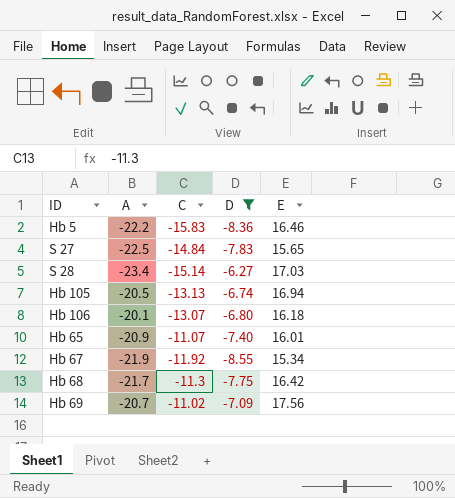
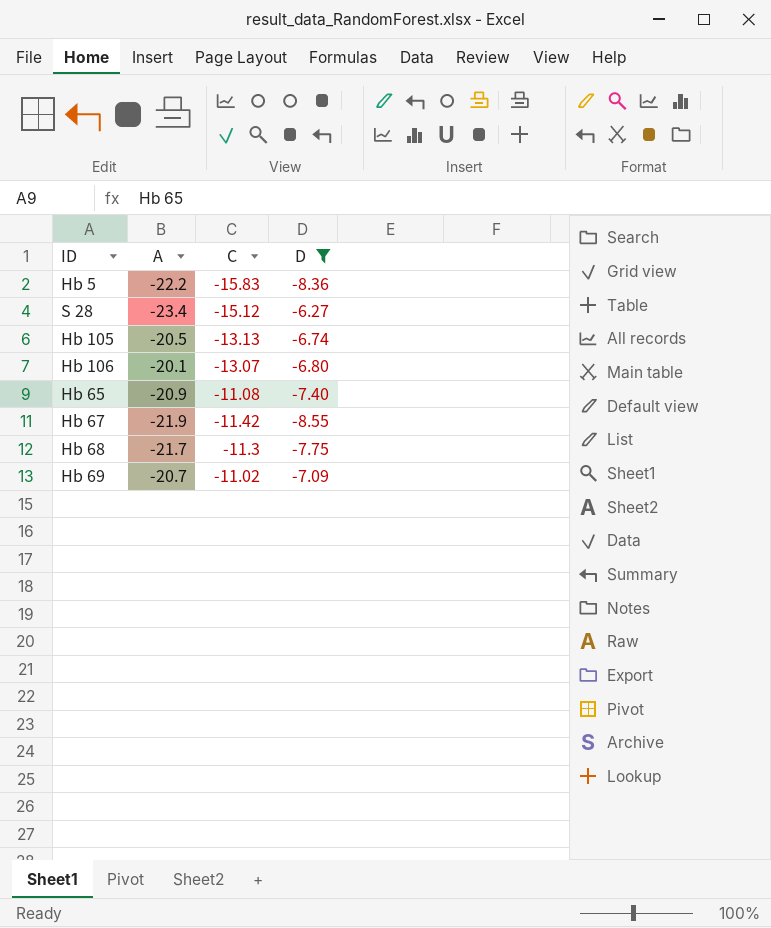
column E | position: 5 -> none
row S 27: -22.5 | -14.84 | -7.83 | 15.65 -> none
S 28 | C: -15.14 -> -15.12
Hb 65 | C: -11.07 -> -11.08
Hb 67 | C: -11.92 -> -11.42

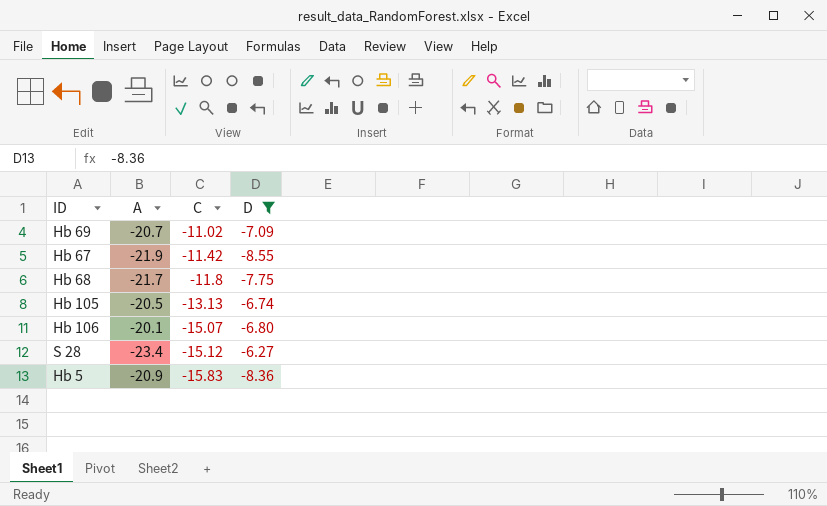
row order: none -> C descending
row Hb 65: -20.9 | -11.08 | -7.40 -> none
Hb 68 | C: -11.3 -> -11.8
Hb 106 | C: -13.07 -> -15.07
Hb 5 | A: -22.2 -> -20.9

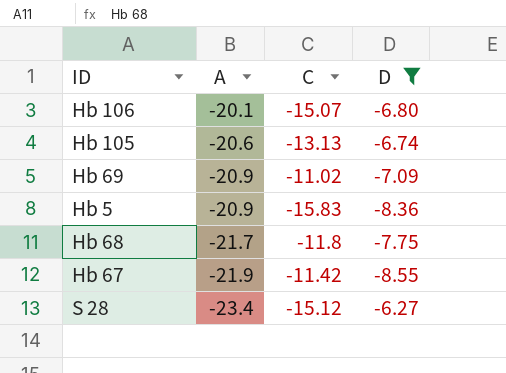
row order: C descending -> A descending
Hb 105 | A: -20.5 -> -20.6
Hb 69 | A: -20.7 -> -20.9

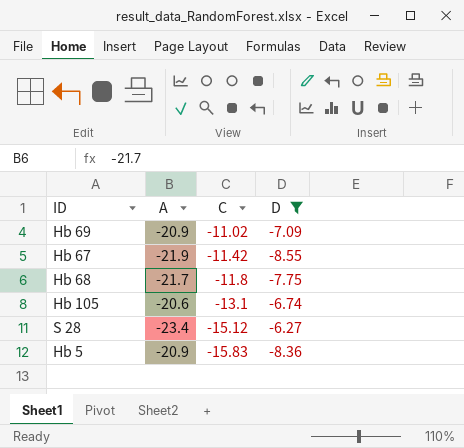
row order: A descending -> C descending
row Hb 106: -20.1 | -15.07 | -6.80 -> none
Hb 105 | C: -13.13 -> -13.1

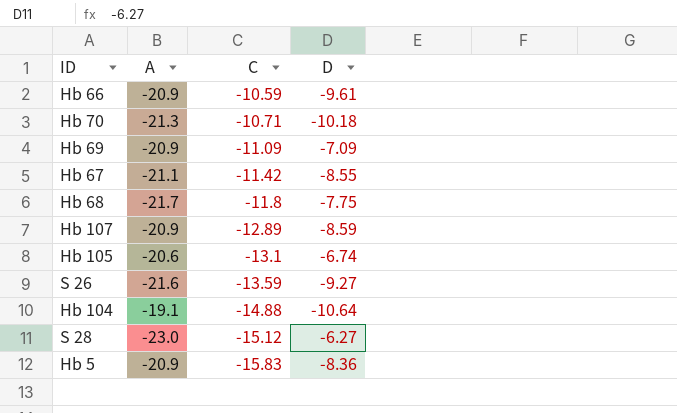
filter: D >= -8.55 -> none
Hb 69 | C: -11.02 -> -11.09
Hb 67 | A: -21.9 -> -21.1
S 28 | A: -23.4 -> -23.0

